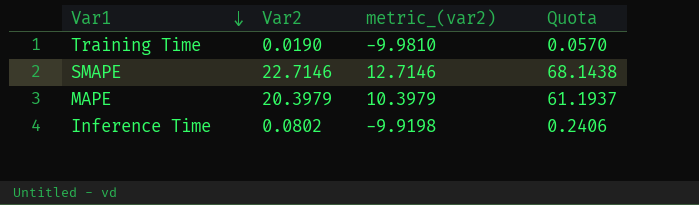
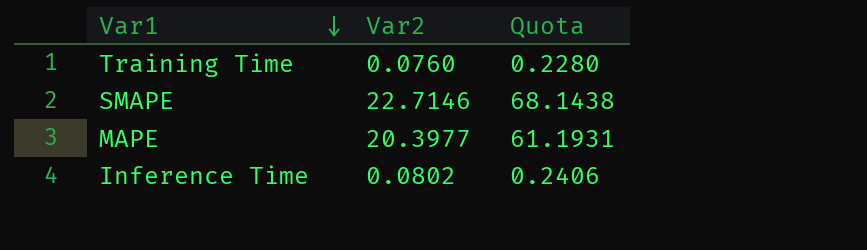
column metric_(var2) | formula: [Var2] - 10 -> none
Training Time | Var2: 0.0190 -> 0.0760
Training Time | Quota: 0.0570 -> 0.2280
MAPE | Var2: 20.3979 -> 20.3977
MAPE | Quota: 61.1937 -> 61.1931

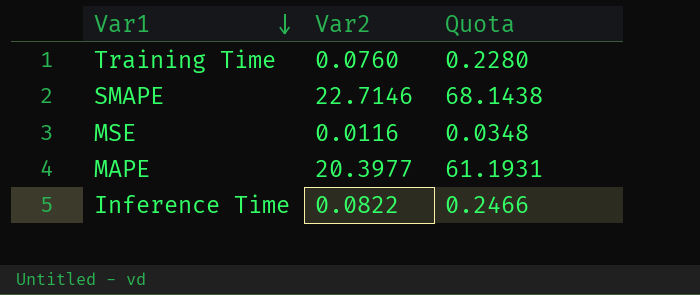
row MSE: none -> 0.0116 | 0.0348
Inference Time | Var2: 0.0802 -> 0.0822
Inference Time | Quota: 0.2406 -> 0.2466

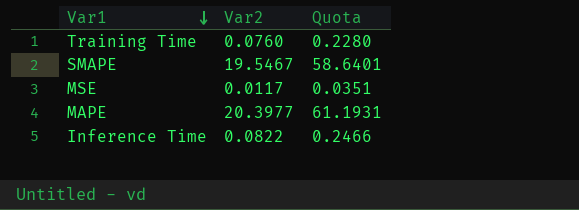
SMAPE | Var2: 22.7146 -> 19.5467
SMAPE | Quota: 68.1438 -> 58.6401
MSE | Var2: 0.0116 -> 0.0117
MSE | Quota: 0.0348 -> 0.0351

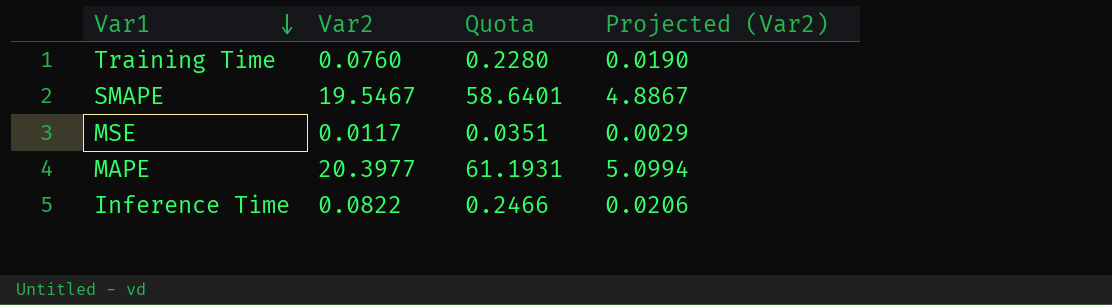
column Projected (Var2) | formula: none -> [Var2] * 0.25

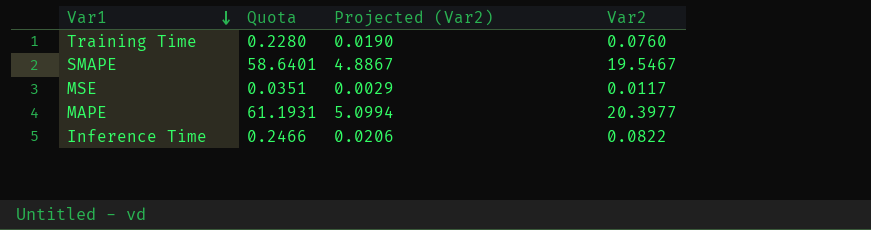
column Var2 | position: 2 -> 4

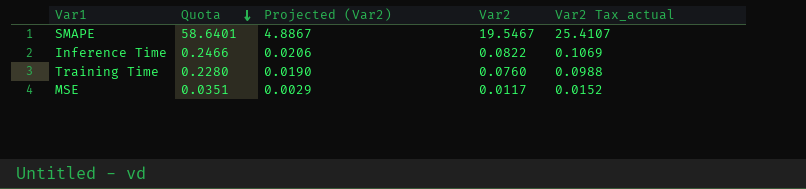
row order: Var1 descending -> Quota descending
column Var2 Tax_actual | formula: none -> [Var2] * 1.3
row MAPE: 61.1931 | 5.0994 | 20.3977 -> none

